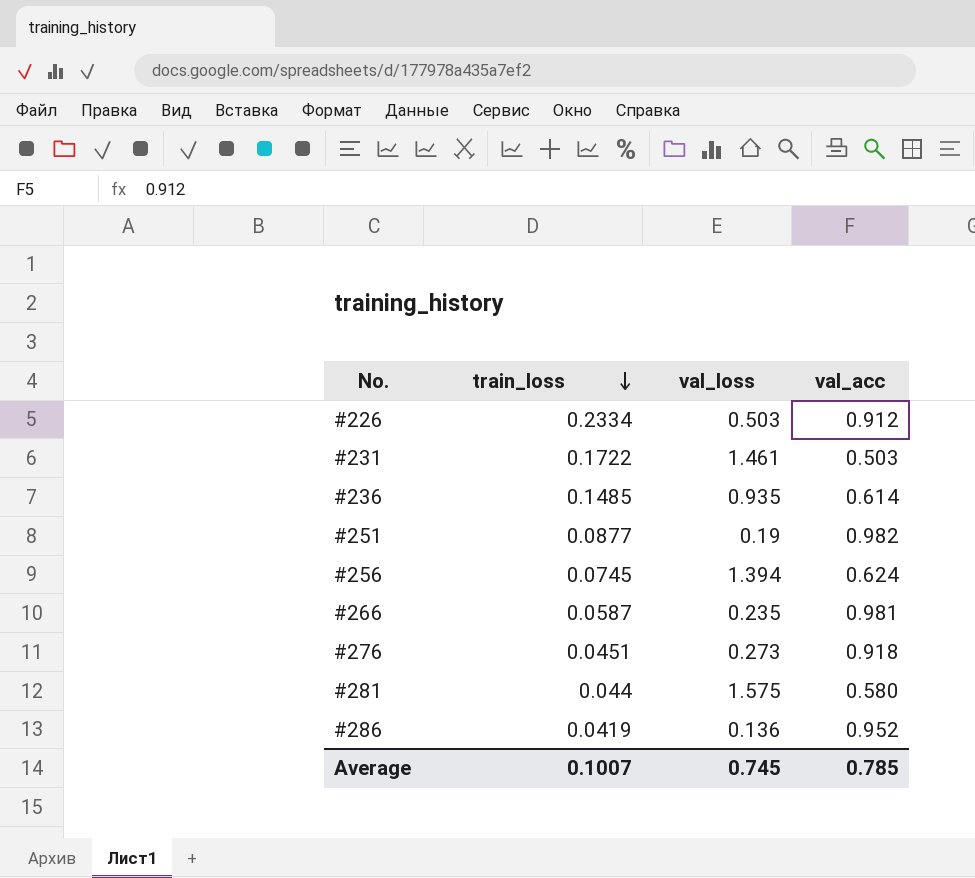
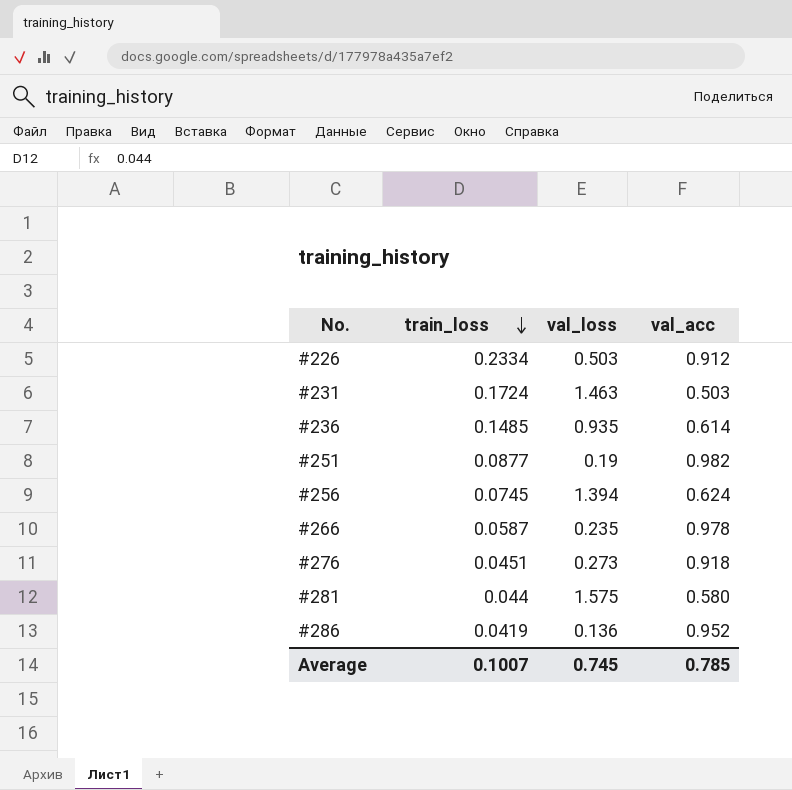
#231 | train_loss: 0.1722 -> 0.1724
#231 | val_loss: 1.461 -> 1.463
#266 | val_acc: 0.981 -> 0.978

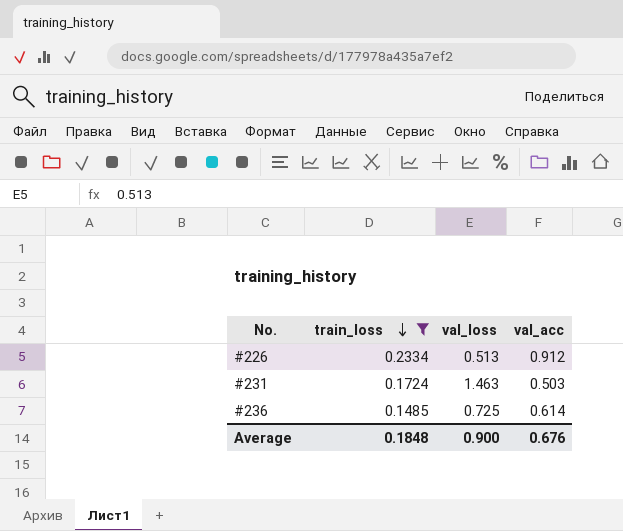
filter: none -> train_loss >= 0.1485
#226 | val_loss: 0.503 -> 0.513
#236 | val_loss: 0.935 -> 0.725
Average | train_loss: 0.1007 -> 0.1848
Average | val_loss: 0.745 -> 0.900
Average | val_acc: 0.785 -> 0.676

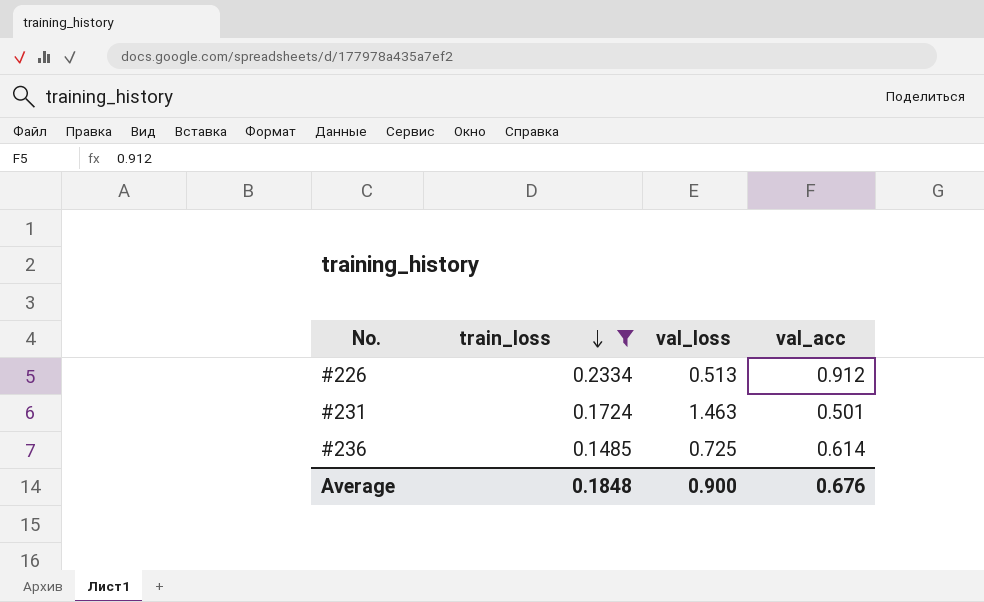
#231 | val_acc: 0.503 -> 0.501

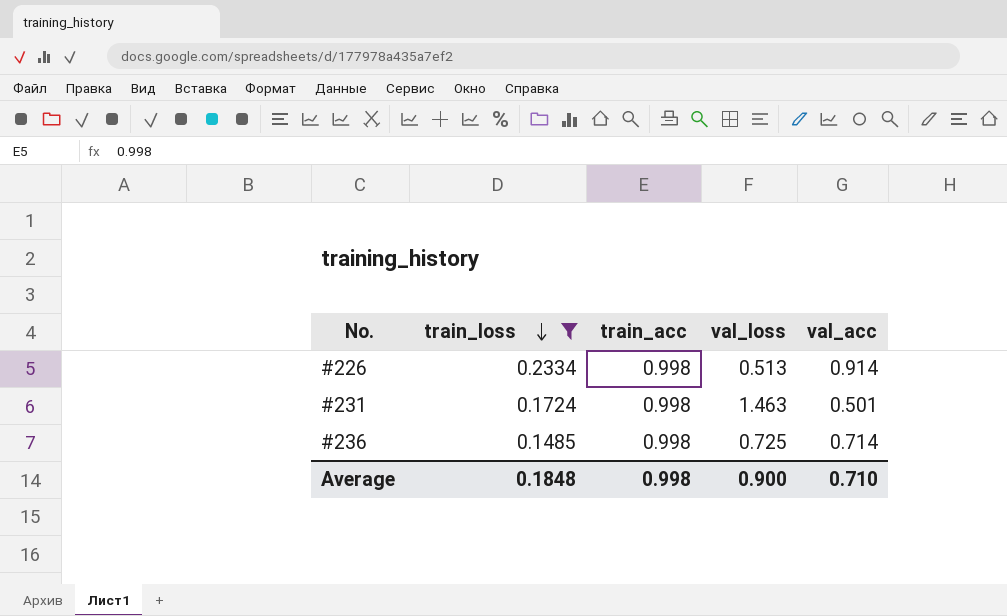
column train_acc | position: none -> 3
#226 | val_acc: 0.912 -> 0.914
#236 | val_acc: 0.614 -> 0.714
Average | val_acc: 0.676 -> 0.710

